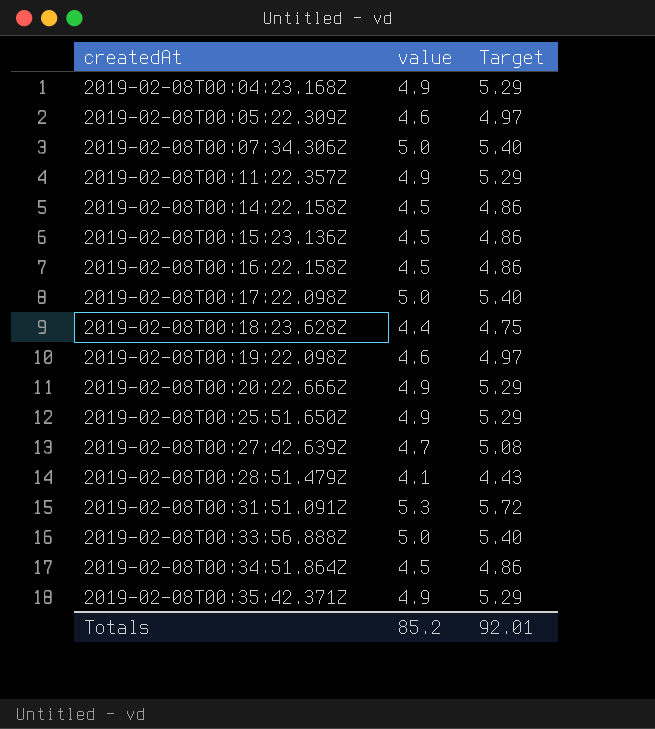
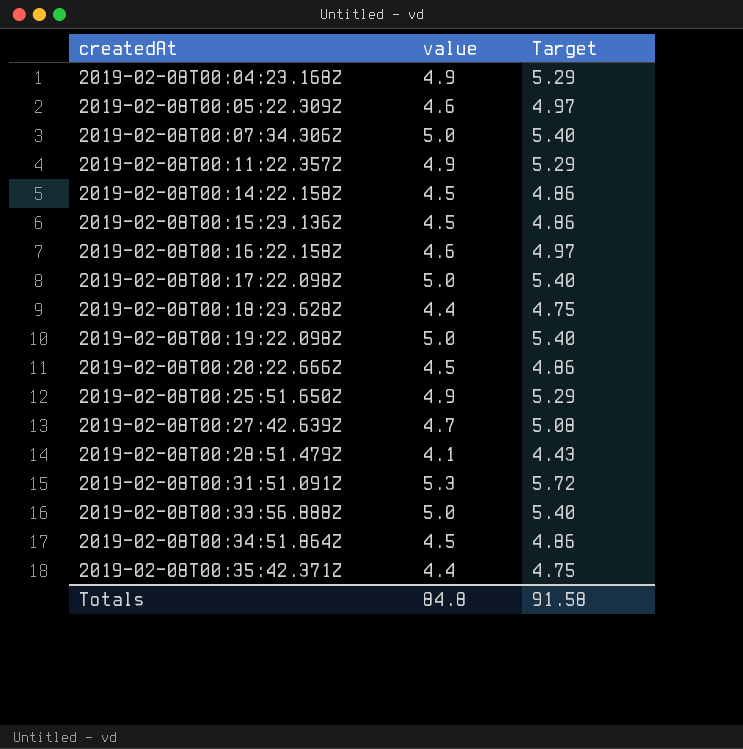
2019-02-08T00:16:22.158Z | value: 4.5 -> 4.6
2019-02-08T00:16:22.158Z | Target: 4.86 -> 4.97
2019-02-08T00:19:22.098Z | value: 4.6 -> 5.0
2019-02-08T00:19:22.098Z | Target: 4.97 -> 5.40
2019-02-08T00:20:22.666Z | value: 4.9 -> 4.5
2019-02-08T00:20:22.666Z | Target: 5.29 -> 4.86
2019-02-08T00:35:42.371Z | value: 4.9 -> 4.4
2019-02-08T00:35:42.371Z | Target: 5.29 -> 4.75
Totals | value: 85.2 -> 84.8
Totals | Target: 92.01 -> 91.58

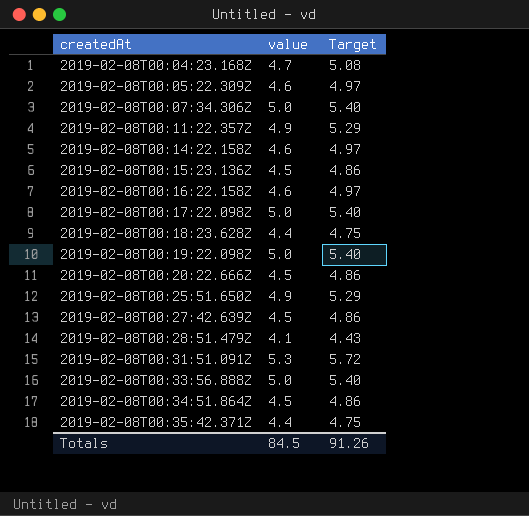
2019-02-08T00:04:23.168Z | value: 4.9 -> 4.7
2019-02-08T00:04:23.168Z | Target: 5.29 -> 5.08
2019-02-08T00:14:22.158Z | value: 4.5 -> 4.6
2019-02-08T00:14:22.158Z | Target: 4.86 -> 4.97
2019-02-08T00:27:42.639Z | value: 4.7 -> 4.5
2019-02-08T00:27:42.639Z | Target: 5.08 -> 4.86
Totals | value: 84.8 -> 84.5
Totals | Target: 91.58 -> 91.26

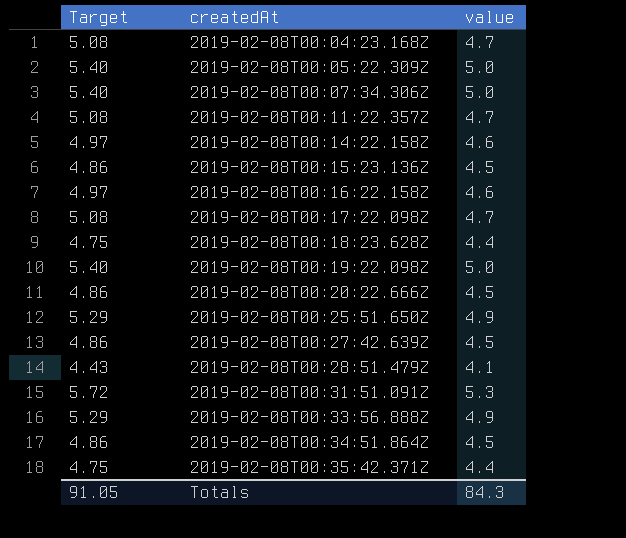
column Target | position: 3 -> 1
2019-02-08T00:05:22.309Z | Target: 4.97 -> 5.40
2019-02-08T00:05:22.309Z | value: 4.6 -> 5.0
2019-02-08T00:11:22.357Z | Target: 5.29 -> 5.08
2019-02-08T00:11:22.357Z | value: 4.9 -> 4.7
2019-02-08T00:17:22.098Z | Target: 5.40 -> 5.08
2019-02-08T00:17:22.098Z | value: 5.0 -> 4.7
2019-02-08T00:33:56.888Z | Target: 5.40 -> 5.29
2019-02-08T00:33:56.888Z | value: 5.0 -> 4.9
Totals | Target: 91.26 -> 91.05
Totals | value: 84.5 -> 84.3

